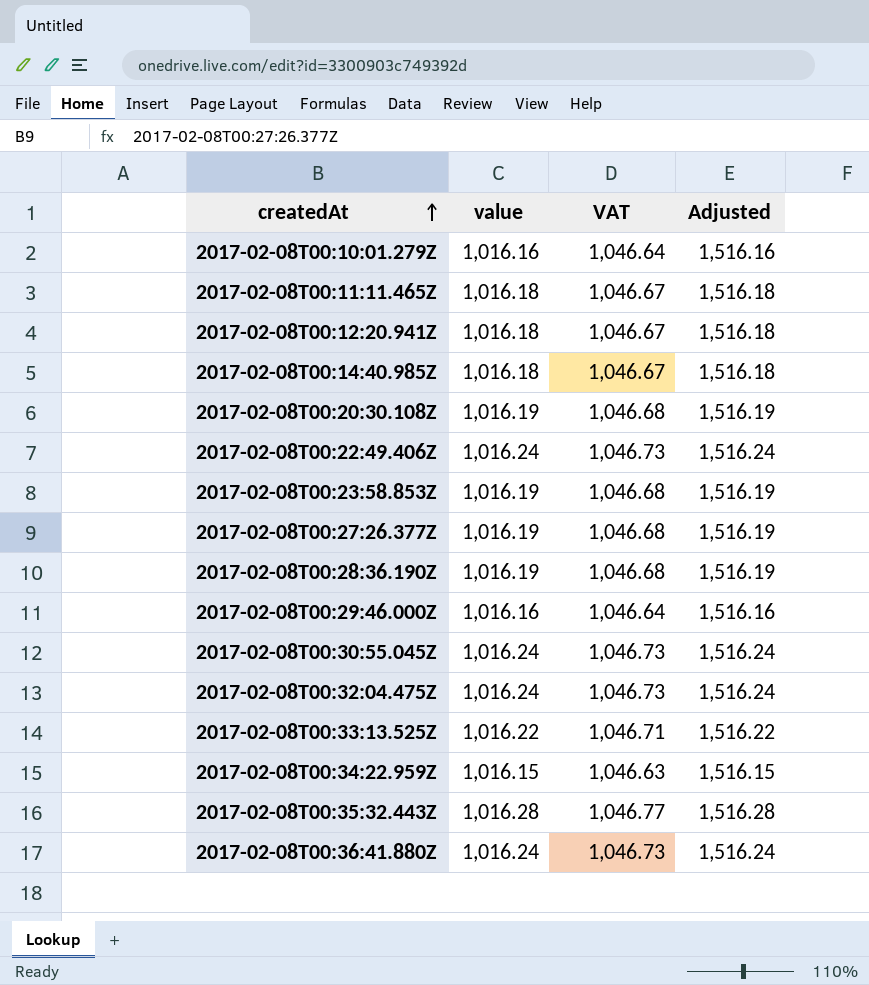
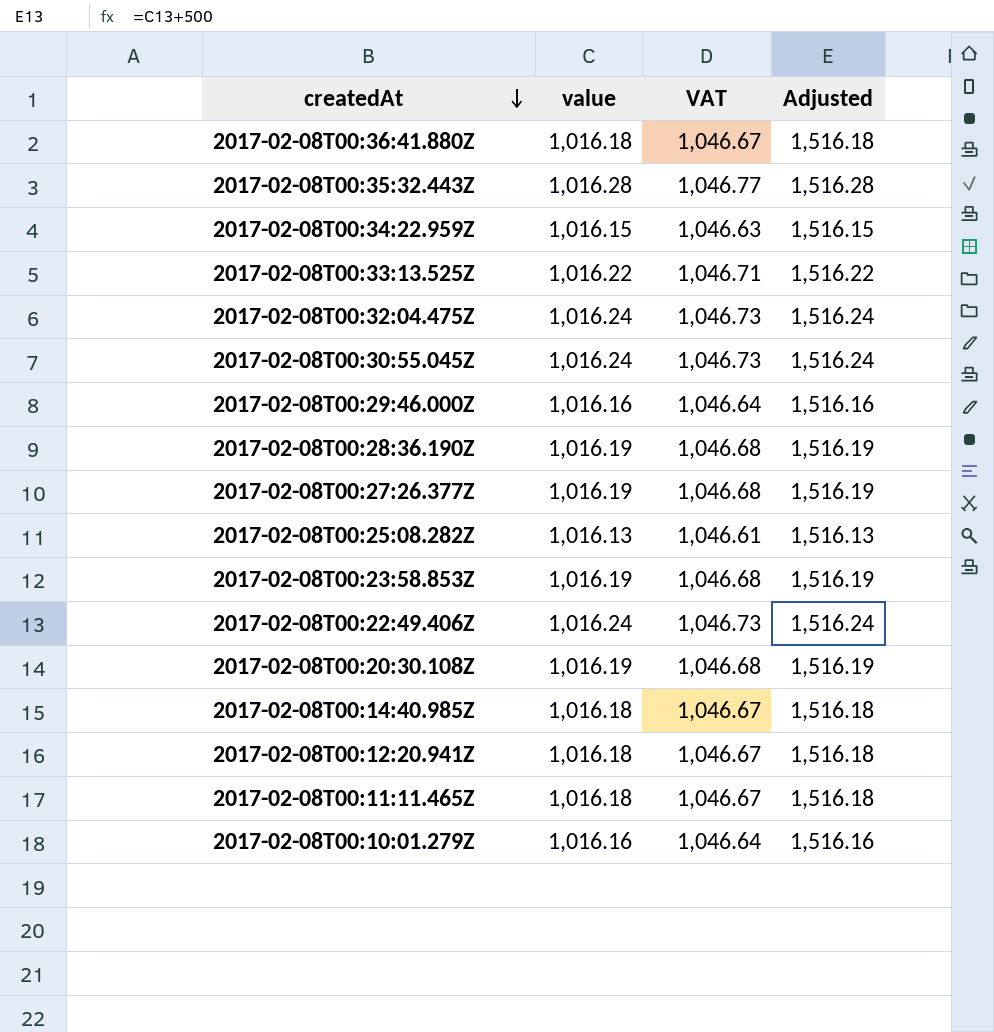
row order: createdAt ascending -> createdAt descending
2017-02-08T00:36:41.880Z | value: 1,016.24 -> 1,016.18
2017-02-08T00:36:41.880Z | VAT: 1,046.73 -> 1,046.67
2017-02-08T00:36:41.880Z | Adjusted: 1,516.24 -> 1,516.18
row 2017-02-08T00:25:08.282Z: none -> 1,016.13 | 1,046.61 | 1,516.13

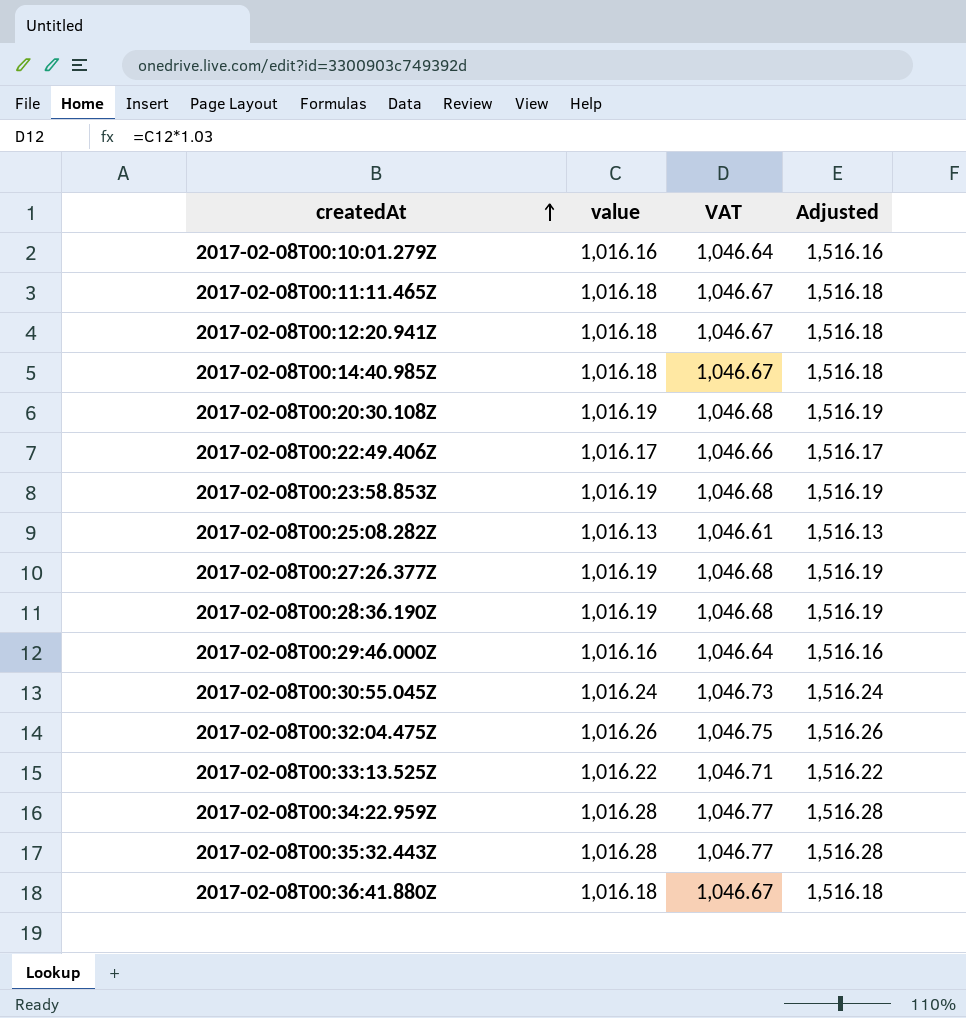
row order: createdAt descending -> createdAt ascending
2017-02-08T00:22:49.406Z | value: 1,016.24 -> 1,016.17
2017-02-08T00:22:49.406Z | VAT: 1,046.73 -> 1,046.66
2017-02-08T00:22:49.406Z | Adjusted: 1,516.24 -> 1,516.17
2017-02-08T00:32:04.475Z | value: 1,016.24 -> 1,016.26
2017-02-08T00:32:04.475Z | VAT: 1,046.73 -> 1,046.75
2017-02-08T00:32:04.475Z | Adjusted: 1,516.24 -> 1,516.26
2017-02-08T00:34:22.959Z | value: 1,016.15 -> 1,016.28
2017-02-08T00:34:22.959Z | VAT: 1,046.63 -> 1,046.77
2017-02-08T00:34:22.959Z | Adjusted: 1,516.15 -> 1,516.28

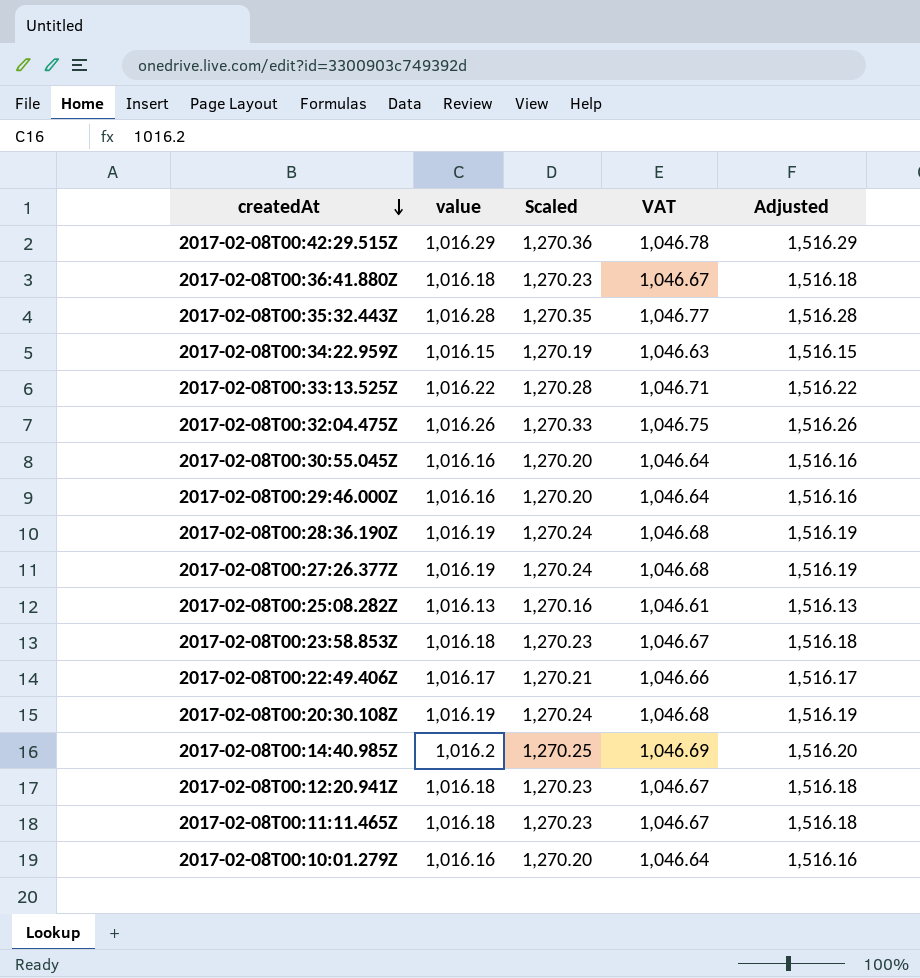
row order: createdAt ascending -> createdAt descending
column Scaled | formula: none -> [value] * 1.25
row 2017-02-08T00:42:29.515Z: none -> 1,016.29 | 1,270.36 | 1,046.78 | 1,516.29
2017-02-08T00:34:22.959Z | value: 1,016.28 -> 1,016.15
2017-02-08T00:34:22.959Z | VAT: 1,046.77 -> 1,046.63
2017-02-08T00:34:22.959Z | Adjusted: 1,516.28 -> 1,516.15
2017-02-08T00:30:55.045Z | value: 1,016.24 -> 1,016.16
2017-02-08T00:30:55.045Z | VAT: 1,046.73 -> 1,046.64
2017-02-08T00:30:55.045Z | Adjusted: 1,516.24 -> 1,516.16
2017-02-08T00:23:58.853Z | value: 1,016.19 -> 1,016.18
2017-02-08T00:23:58.853Z | VAT: 1,046.68 -> 1,046.67
2017-02-08T00:23:58.853Z | Adjusted: 1,516.19 -> 1,516.18
2017-02-08T00:14:40.985Z | value: 1,016.18 -> 1,016.2
2017-02-08T00:14:40.985Z | VAT: 1,046.67 -> 1,046.69
2017-02-08T00:14:40.985Z | Adjusted: 1,516.18 -> 1,516.20

